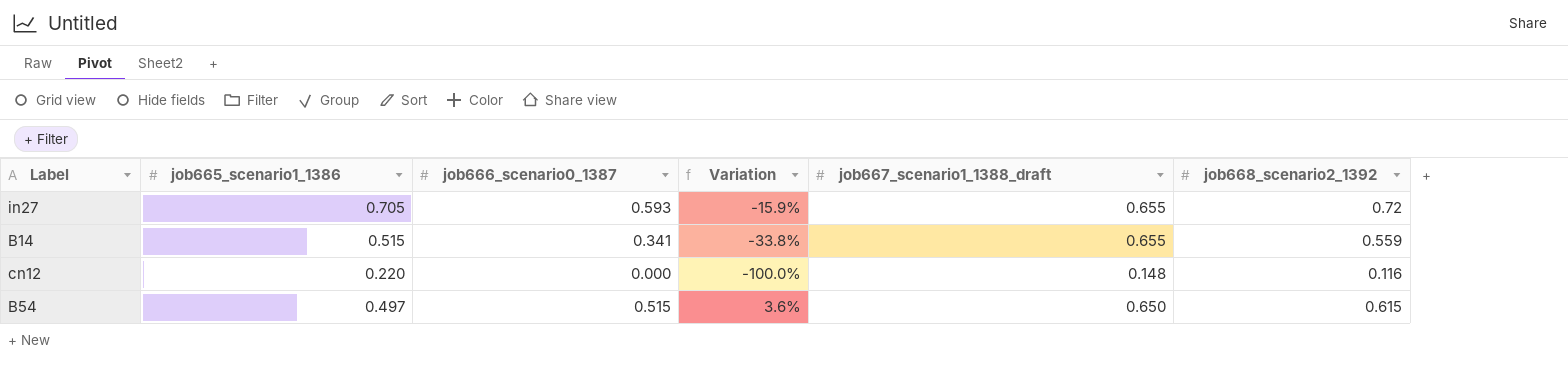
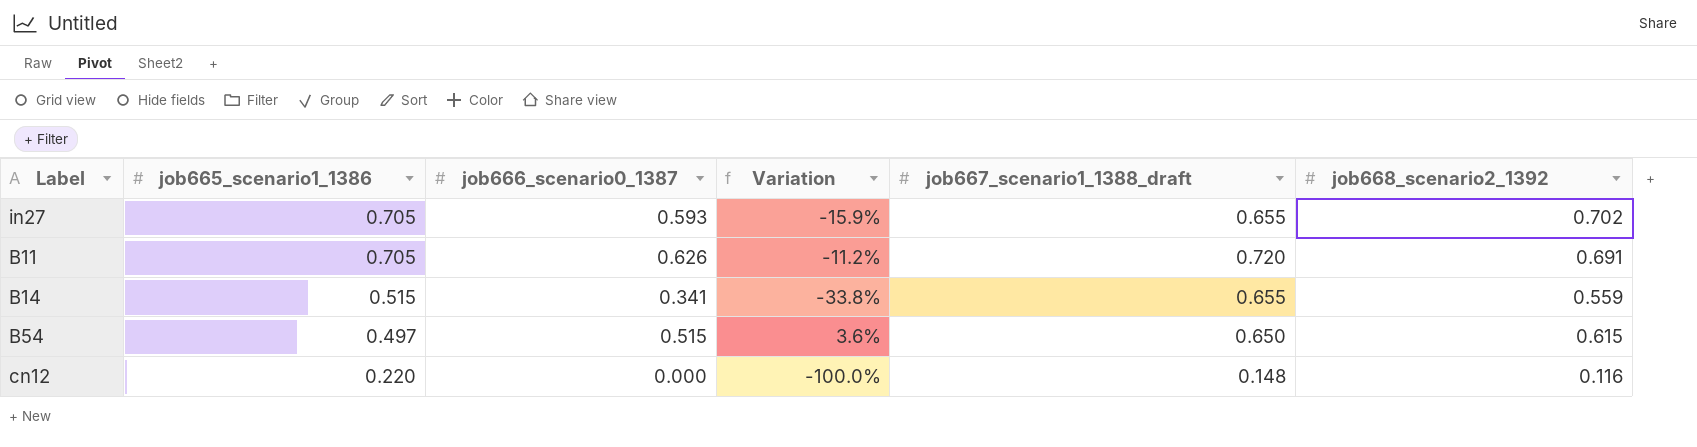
row order: none -> job665_scenario1_1386 descending
in27 | job668_scenario2_1392: 0.72 -> 0.702
row B11: none -> 0.705 | 0.626 | -11.2% | 0.720 | 0.691

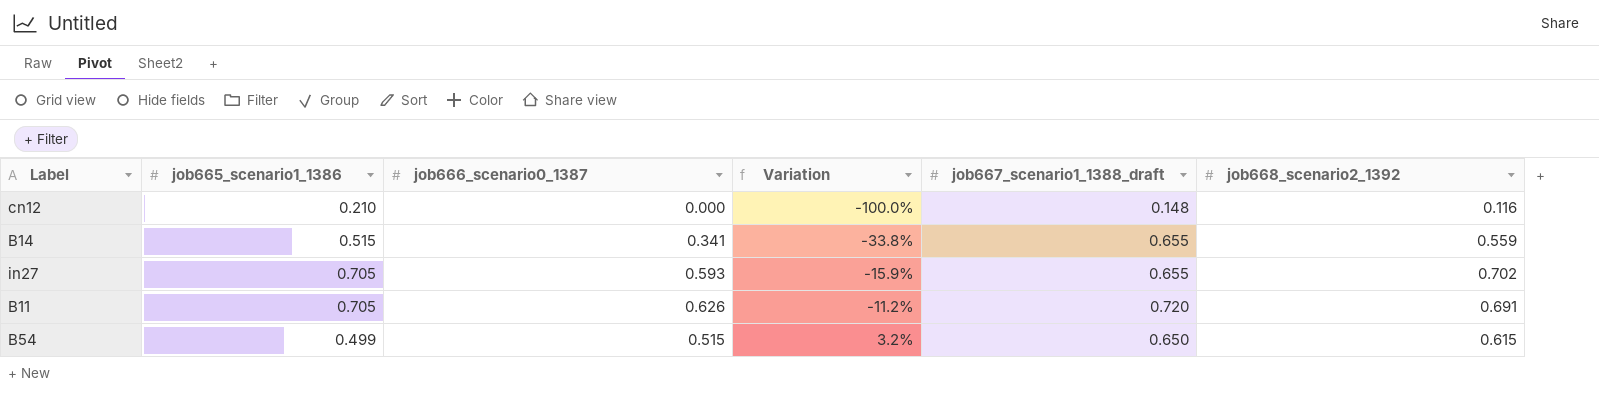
row order: job665_scenario1_1386 descending -> Variation ascending
cn12 | job665_scenario1_1386: 0.220 -> 0.210
B54 | job665_scenario1_1386: 0.497 -> 0.499
B54 | Variation: 3.6% -> 3.2%

